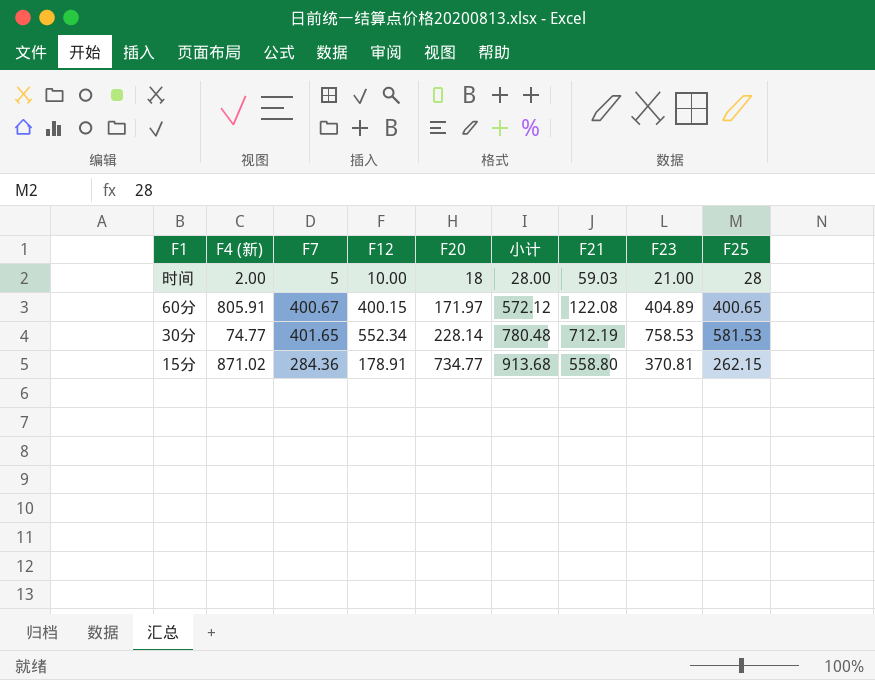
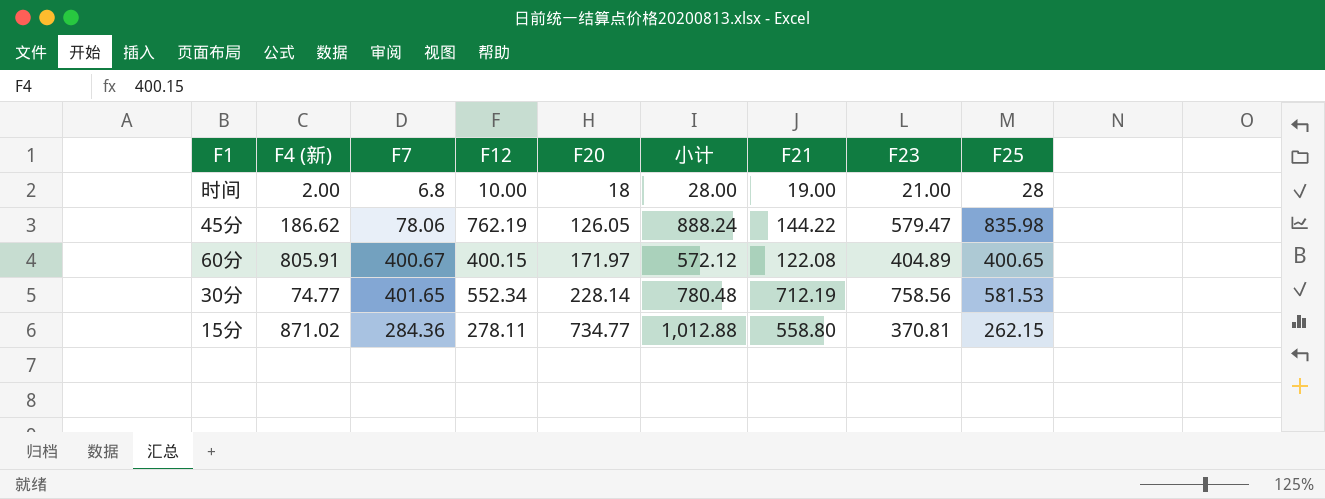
时间 | F7: 5 -> 6.8
时间 | F21: 59.03 -> 19.00
row 45分: none -> 186.62 | 78.06 | 762.19 | 126.05 | 888.24 | 144.22 | 579.47 | 835.98
30分 | F23: 758.53 -> 758.56
15分 | F12: 178.91 -> 278.11
15分 | 小计: 913.68 -> 1,012.88

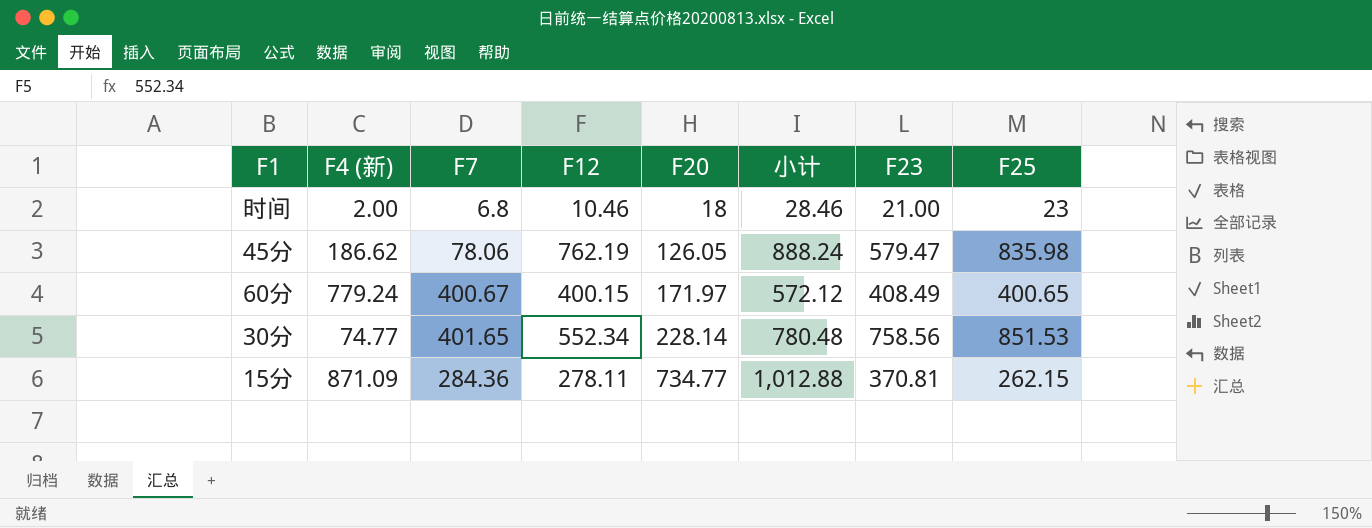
column F21 | position: 7 -> none
时间 | F12: 10.00 -> 10.46
时间 | 小计: 28.00 -> 28.46
时间 | F25: 28 -> 23
60分 | F4 (新): 805.91 -> 779.24
60分 | F23: 404.89 -> 408.49
30分 | F25: 581.53 -> 851.53
15分 | F4 (新): 871.02 -> 871.09

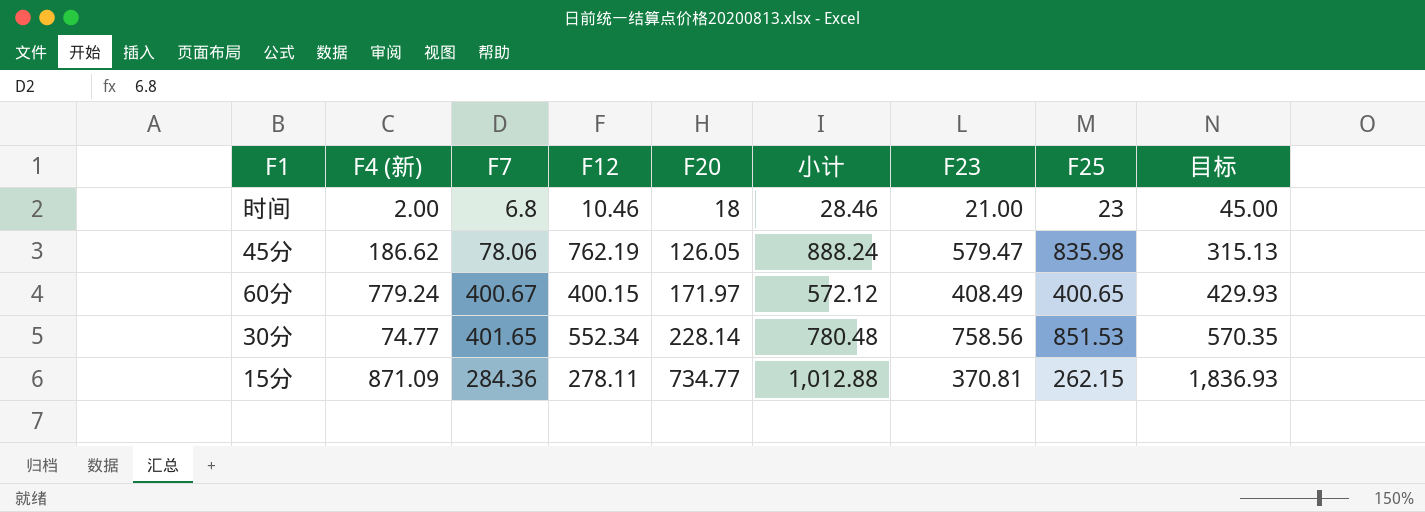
column 目标 | formula: none -> [F20] * 2.5

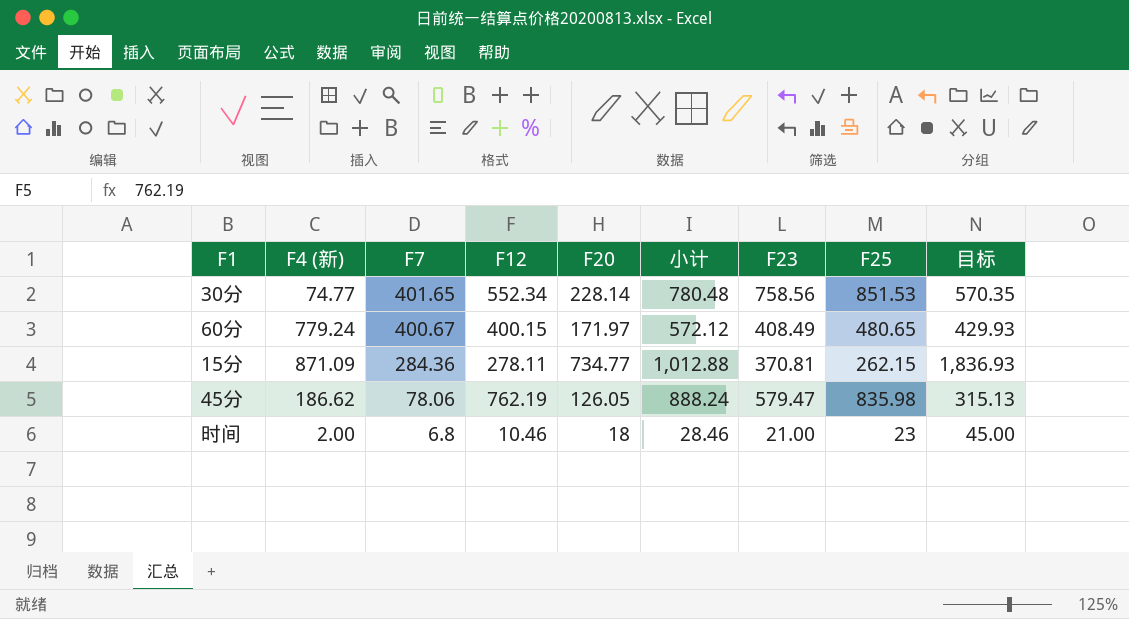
row order: F20 ascending -> F7 descending
60分 | F25: 400.65 -> 480.65

